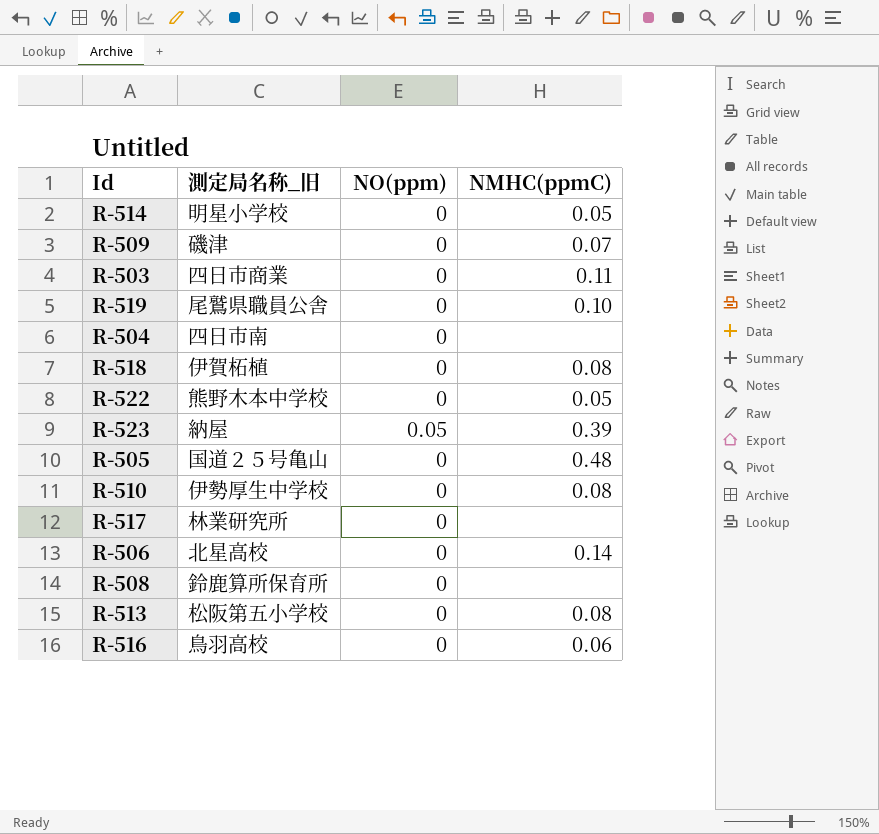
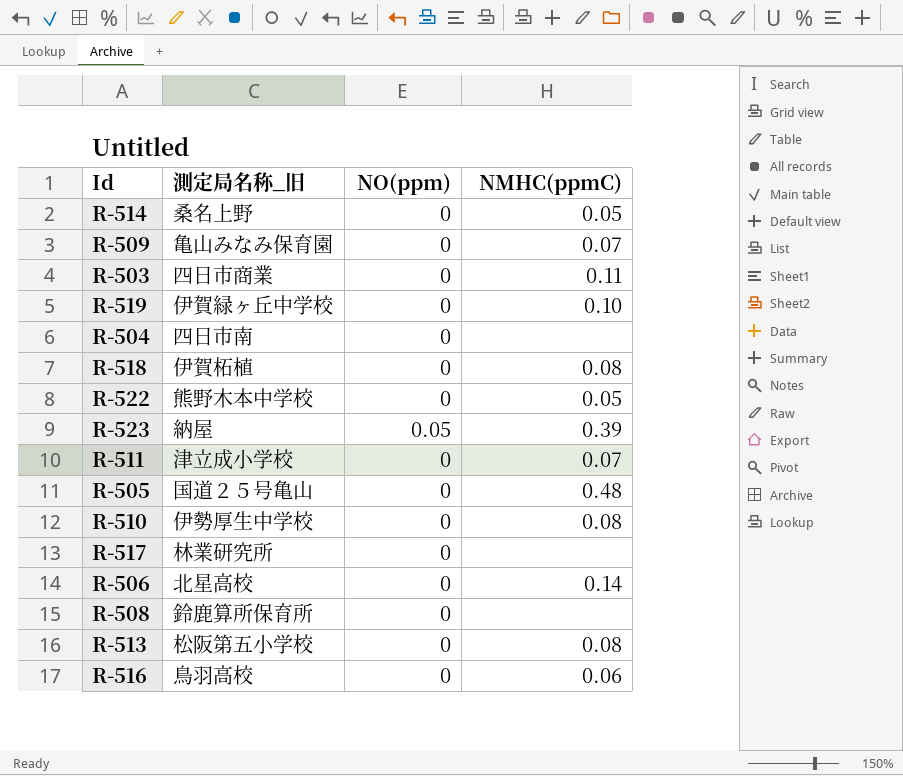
R-514 | 測定局名称_旧: 明星小学校 -> 桑名上野
R-509 | 測定局名称_旧: 磯津 -> 亀山みなみ保育園
R-519 | 測定局名称_旧: 尾鷲県職員公舎 -> 伊賀緑ヶ丘中学校
row R-511: none -> 津立成小学校 | 0 | 0.07

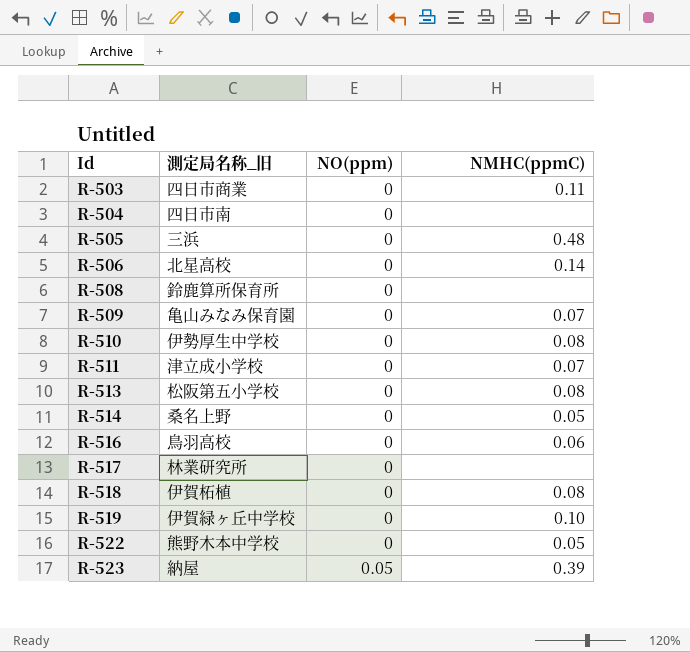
row order: none -> Id ascending
R-505 | 測定局名称_旧: 国道２５号亀山 -> 三浜

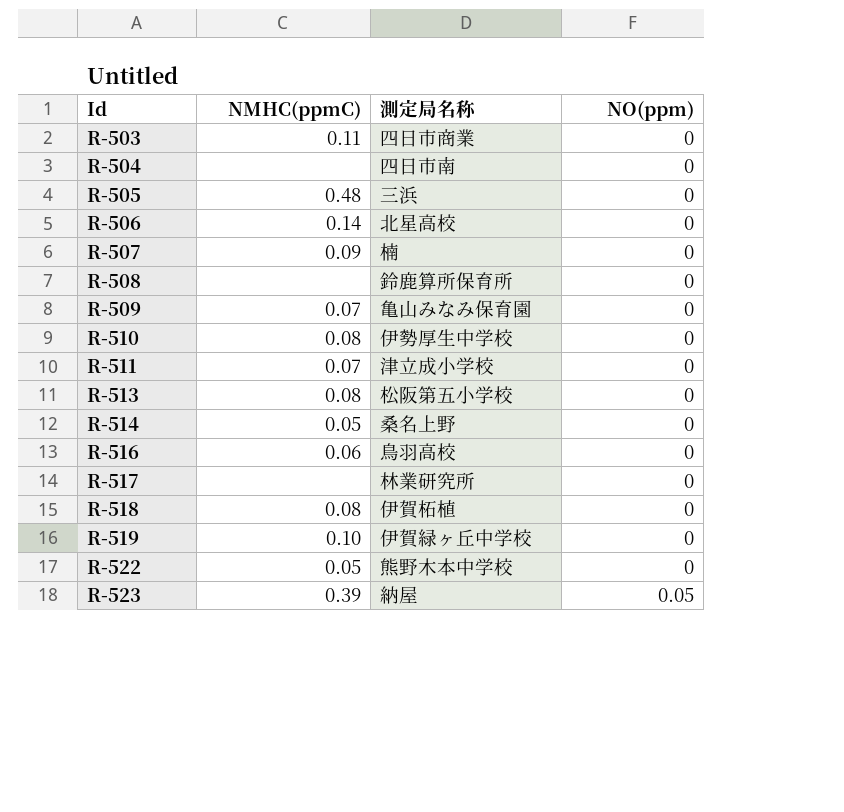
column NMHC(ppmC) | position: 4 -> 2
column name: 測定局名称_旧 -> 測定局名称
row R-507: none -> 0.09 | 楠 | 0

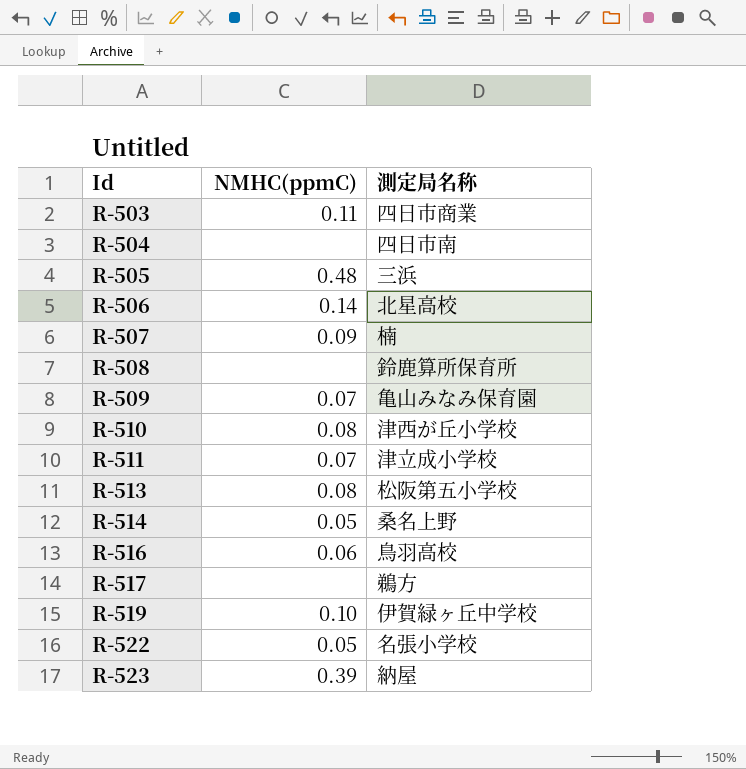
column NO(ppm) | position: 4 -> none
row R-518: 0.08 | 伊賀柘植 | 0 -> none
R-510 | 測定局名称: 伊勢厚生中学校 -> 津西が丘小学校
R-517 | 測定局名称: 林業研究所 -> 鵜方
R-522 | 測定局名称: 熊野木本中学校 -> 名張小学校

